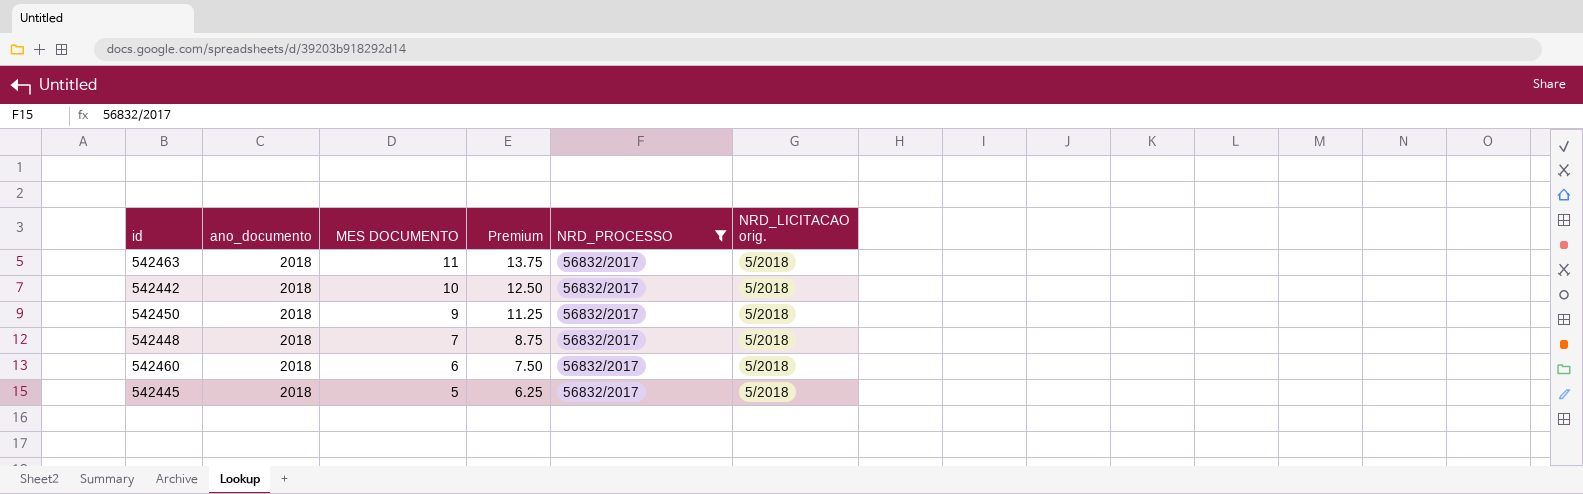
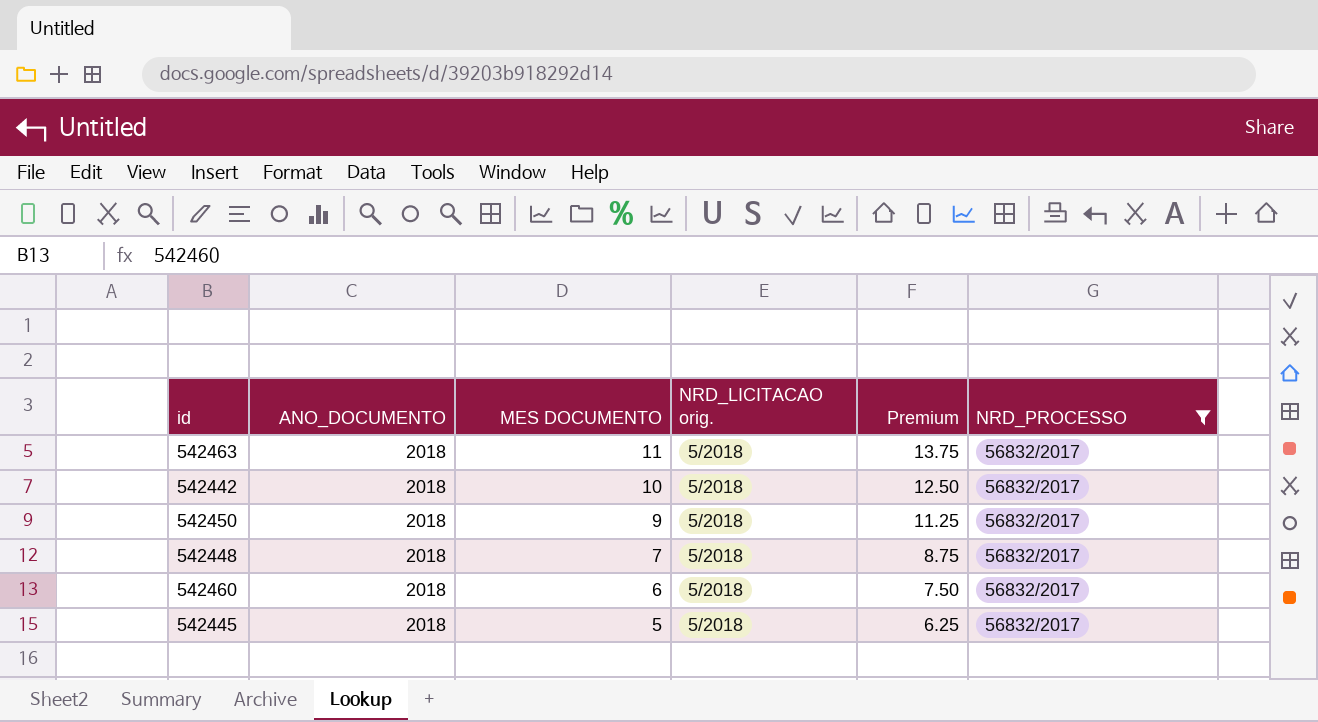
column name: ano_documento -> ANO_DOCUMENTO
column NRD_LICITACAO orig. | position: 6 -> 4

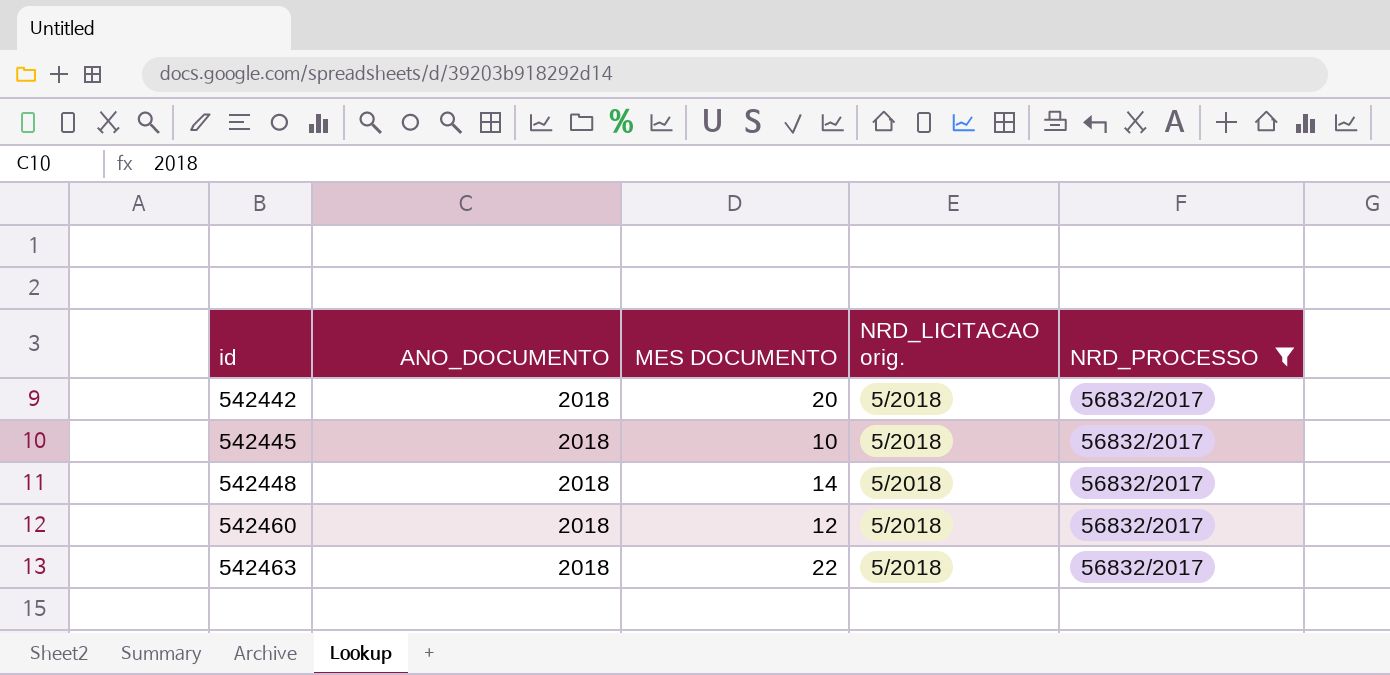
row order: MES DOCUMENTO descending -> id ascending
column Premium | formula: [MES DOCUMENTO] * 1.25 -> none
row 542450: 2018 | 9 | 5/2018 | 11.25 | 56832/2017 -> none
542442 | MES DOCUMENTO: 10 -> 20
542445 | MES DOCUMENTO: 5 -> 10
542448 | MES DOCUMENTO: 7 -> 14
542460 | MES DOCUMENTO: 6 -> 12
542463 | MES DOCUMENTO: 11 -> 22

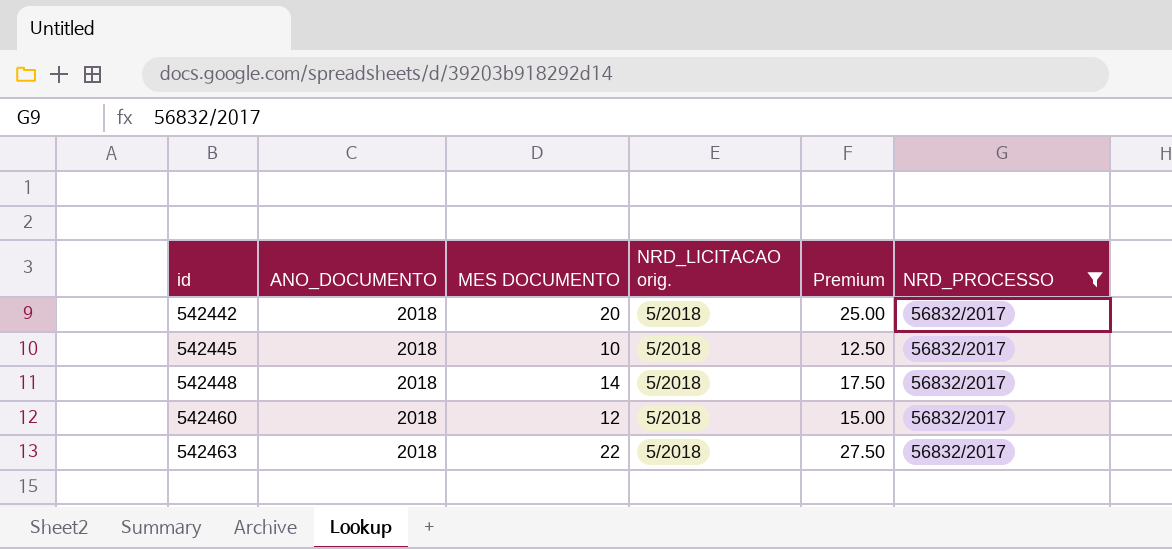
column Premium | formula: none -> [MES DOCUMENTO] * 1.25

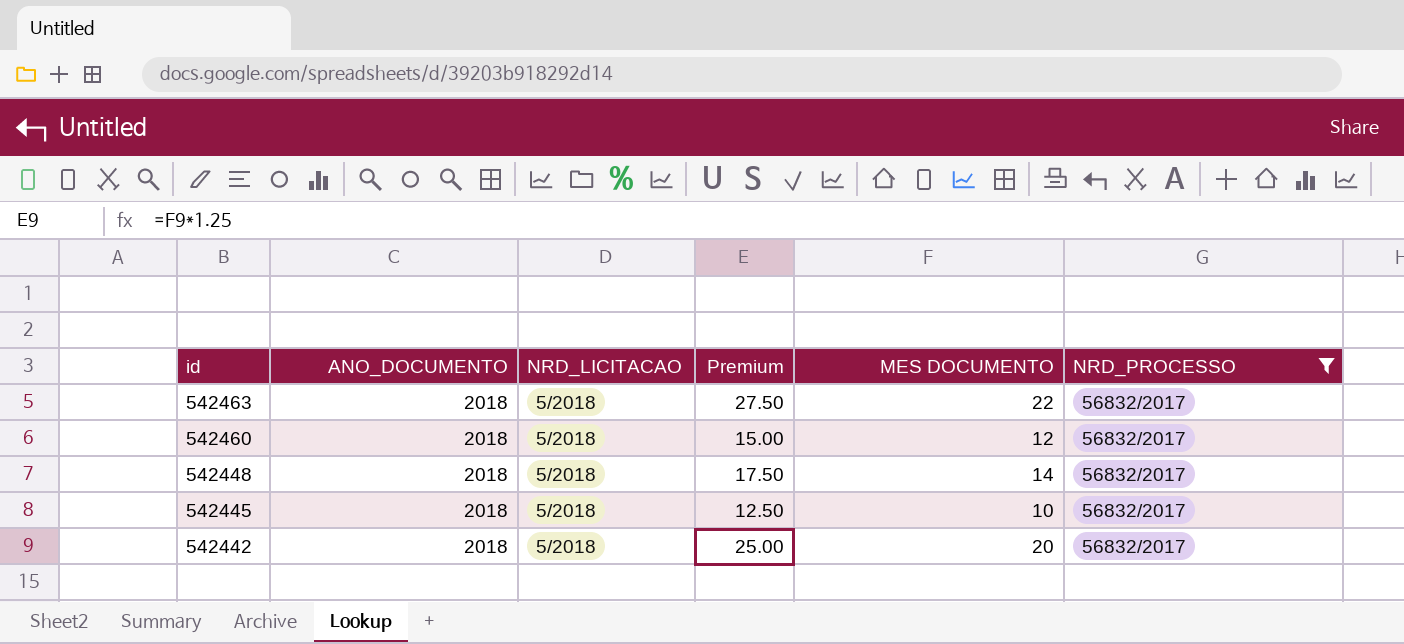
row order: id ascending -> id descending
column name: NRD_LICITACAO orig. -> NRD_LICITACAO
column MES DOCUMENTO | position: 3 -> 5

